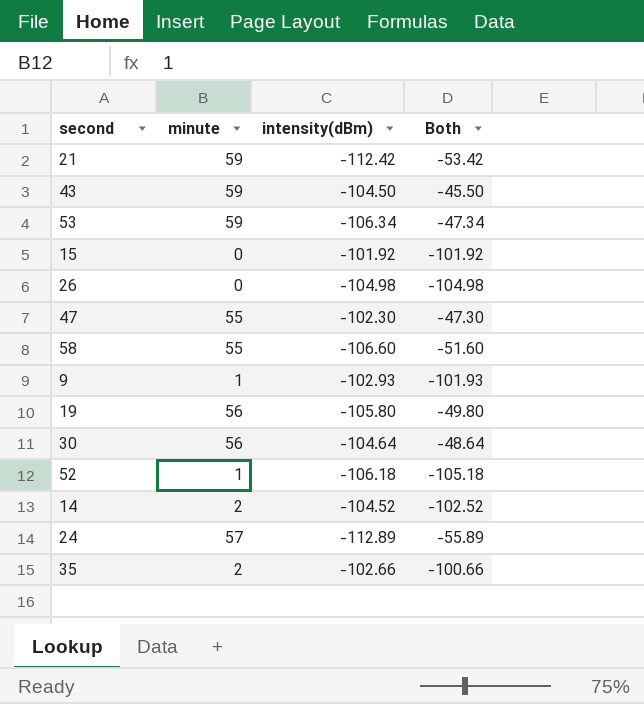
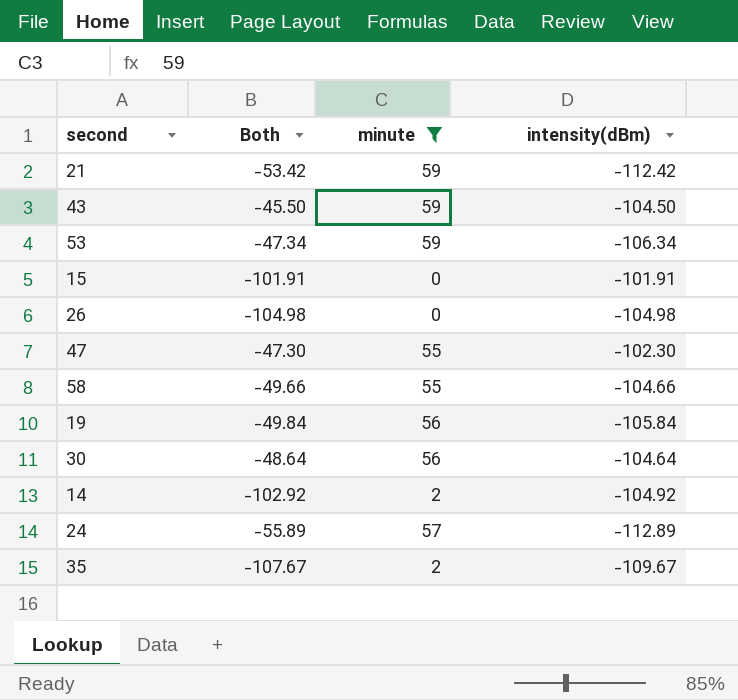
filter: none -> minute != 1
column Both | position: 4 -> 2
15 | Both: -101.92 -> -101.91
15 | intensity(dBm): -101.92 -> -101.91
58 | Both: -51.60 -> -49.66
58 | intensity(dBm): -106.60 -> -104.66
19 | Both: -49.80 -> -49.84
19 | intensity(dBm): -105.80 -> -105.84
14 | Both: -102.52 -> -102.92
14 | intensity(dBm): -104.52 -> -104.92
35 | Both: -100.66 -> -107.67
35 | intensity(dBm): -102.66 -> -109.67

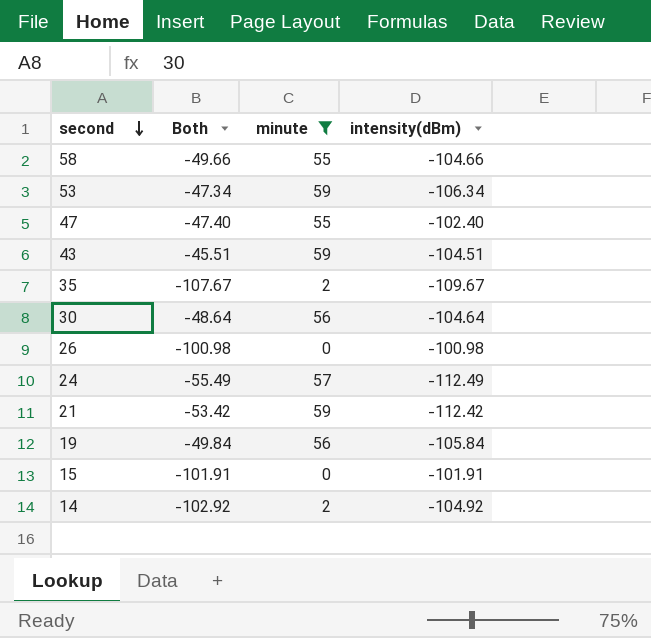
row order: none -> second descending
47 | Both: -47.30 -> -47.40
47 | intensity(dBm): -102.30 -> -102.40
43 | Both: -45.50 -> -45.51
43 | intensity(dBm): -104.50 -> -104.51
26 | Both: -104.98 -> -100.98
26 | intensity(dBm): -104.98 -> -100.98
24 | Both: -55.89 -> -55.49
24 | intensity(dBm): -112.89 -> -112.49

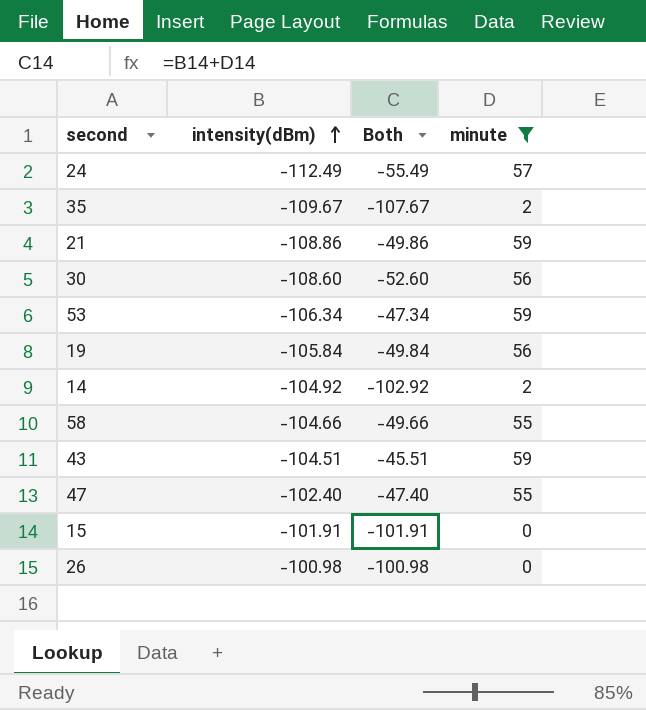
row order: second descending -> intensity(dBm) ascending
column intensity(dBm) | position: 4 -> 2
21 | intensity(dBm): -112.42 -> -108.86
21 | Both: -53.42 -> -49.86
30 | intensity(dBm): -104.64 -> -108.60
30 | Both: -48.64 -> -52.60

